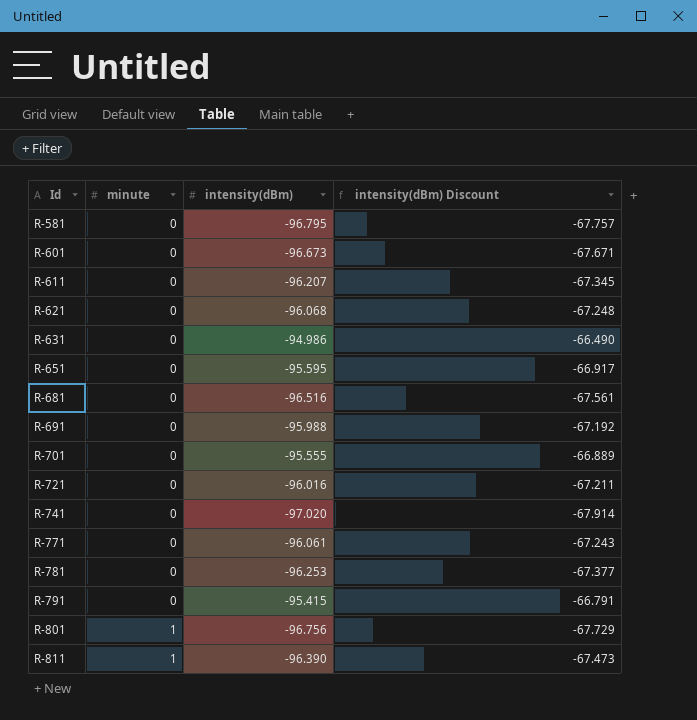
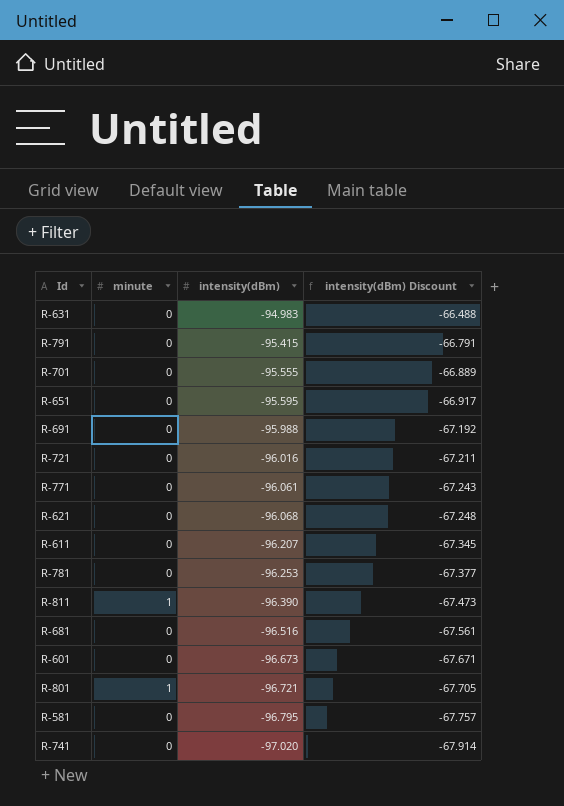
row order: Id ascending -> intensity(dBm) descending
R-631 | intensity(dBm): -94.986 -> -94.983
R-631 | intensity(dBm) Discount: -66.490 -> -66.488
R-801 | intensity(dBm): -96.756 -> -96.721
R-801 | intensity(dBm) Discount: -67.729 -> -67.705

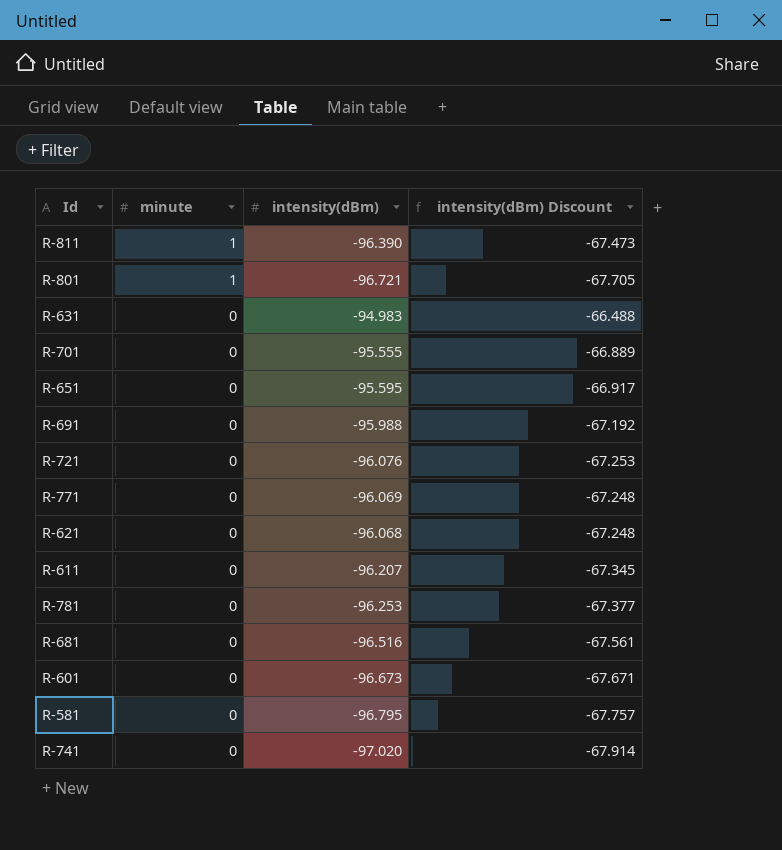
row order: intensity(dBm) descending -> minute descending
row R-791: 0 | -95.415 | -66.791 -> none
R-721 | intensity(dBm): -96.016 -> -96.076
R-721 | intensity(dBm) Discount: -67.211 -> -67.253
R-771 | intensity(dBm): -96.061 -> -96.069
R-771 | intensity(dBm) Discount: -67.243 -> -67.248

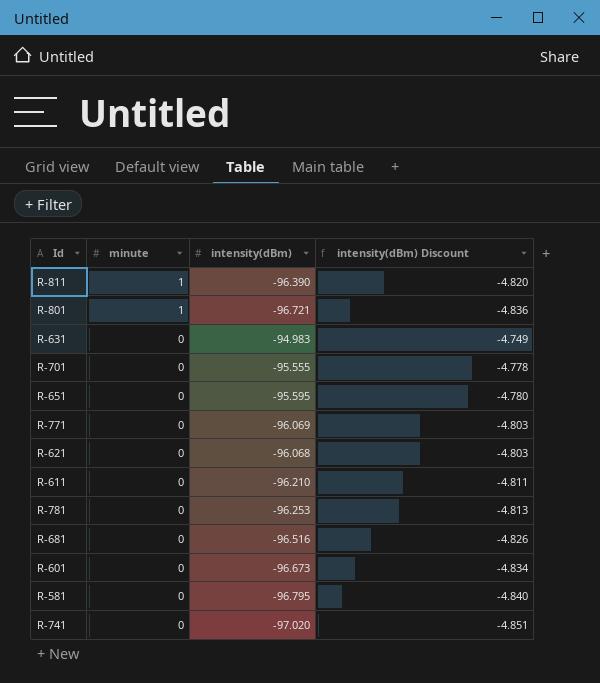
column intensity(dBm) Discount | formula: [intensity(dBm)] * 0.7 -> [intensity(dBm)] * 0.05
row R-691: 0 | -95.988 | -67.192 -> none
row R-721: 0 | -96.076 | -67.253 -> none
R-611 | intensity(dBm): -96.207 -> -96.210

